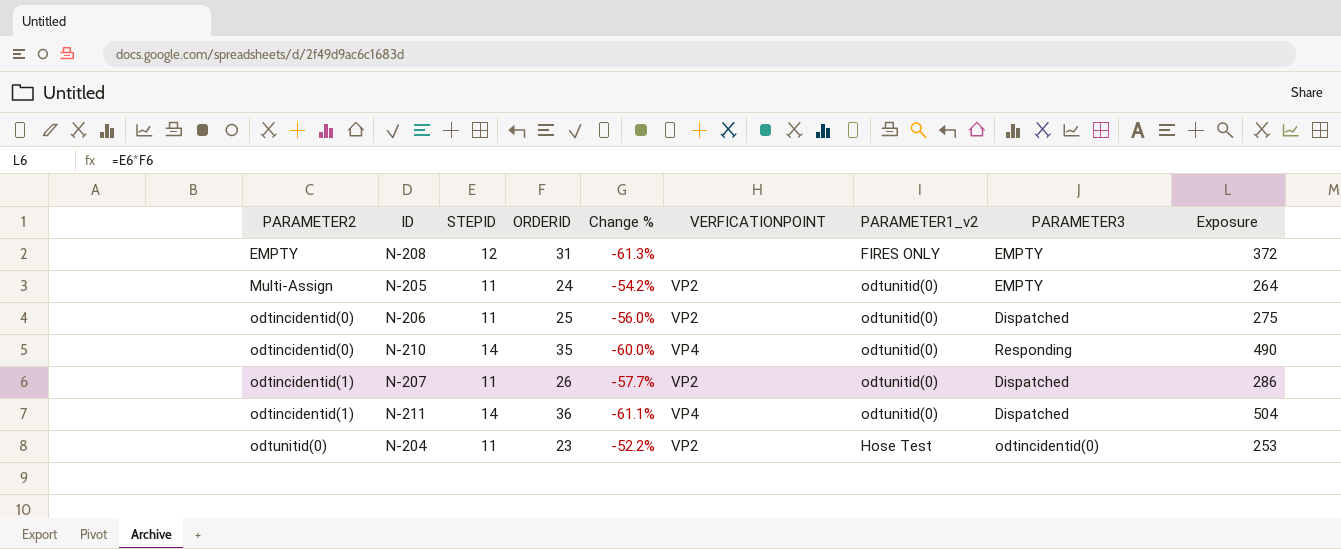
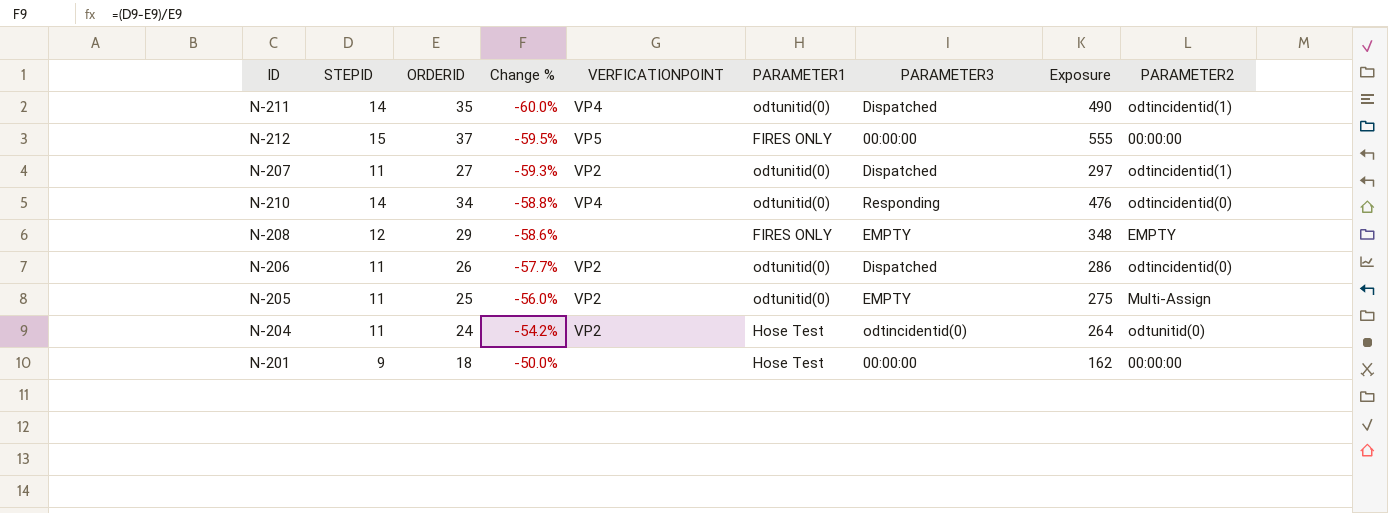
row order: PARAMETER2 ascending -> Change % ascending
column name: PARAMETER1_v2 -> PARAMETER1
column PARAMETER2 | position: 1 -> 9
N-211 | ORDERID: 36 -> 35
N-211 | Change %: -61.1% -> -60.0%
N-211 | Exposure: 504 -> 490
row N-212: none -> 15 | 37 | -59.5% | VP5 | FIRES ONLY | 00:00:00 | 555 | 00:00:00
N-207 | ORDERID: 26 -> 27
N-207 | Change %: -57.7% -> -59.3%
N-207 | Exposure: 286 -> 297
N-210 | ORDERID: 35 -> 34
N-210 | Change %: -60.0% -> -58.8%
N-210 | Exposure: 490 -> 476
N-208 | ORDERID: 31 -> 29
N-208 | Change %: -61.3% -> -58.6%
N-208 | Exposure: 372 -> 348
N-206 | ORDERID: 25 -> 26
N-206 | Change %: -56.0% -> -57.7%
N-206 | Exposure: 275 -> 286
N-205 | ORDERID: 24 -> 25
N-205 | Change %: -54.2% -> -56.0%
N-205 | Exposure: 264 -> 275
N-204 | ORDERID: 23 -> 24
N-204 | Change %: -52.2% -> -54.2%
N-204 | Exposure: 253 -> 264
row N-201: none -> 9 | 18 | -50.0% | none | Hose Test | 00:00:00 | 162 | 00:00:00

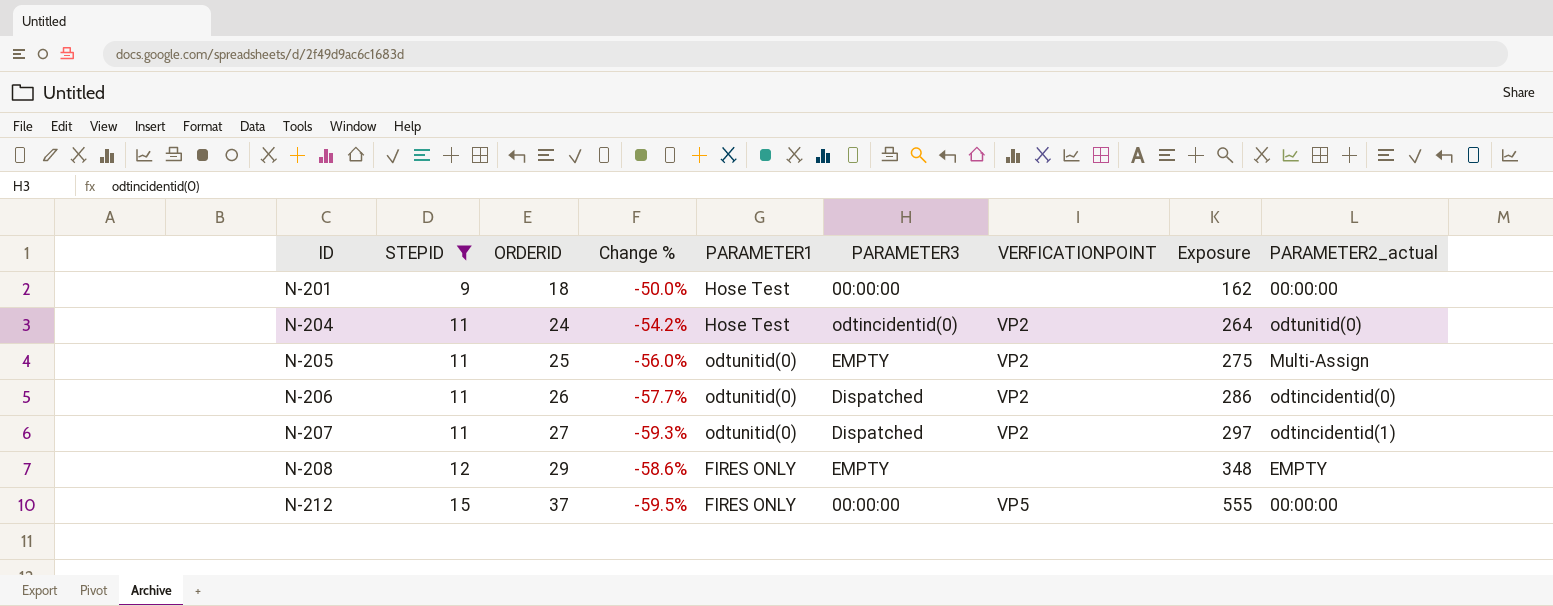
filter: none -> STEPID != 14
row order: Change % ascending -> ID ascending
column VERFICATIONPOINT | position: 5 -> 7
column name: PARAMETER2 -> PARAMETER2_actual

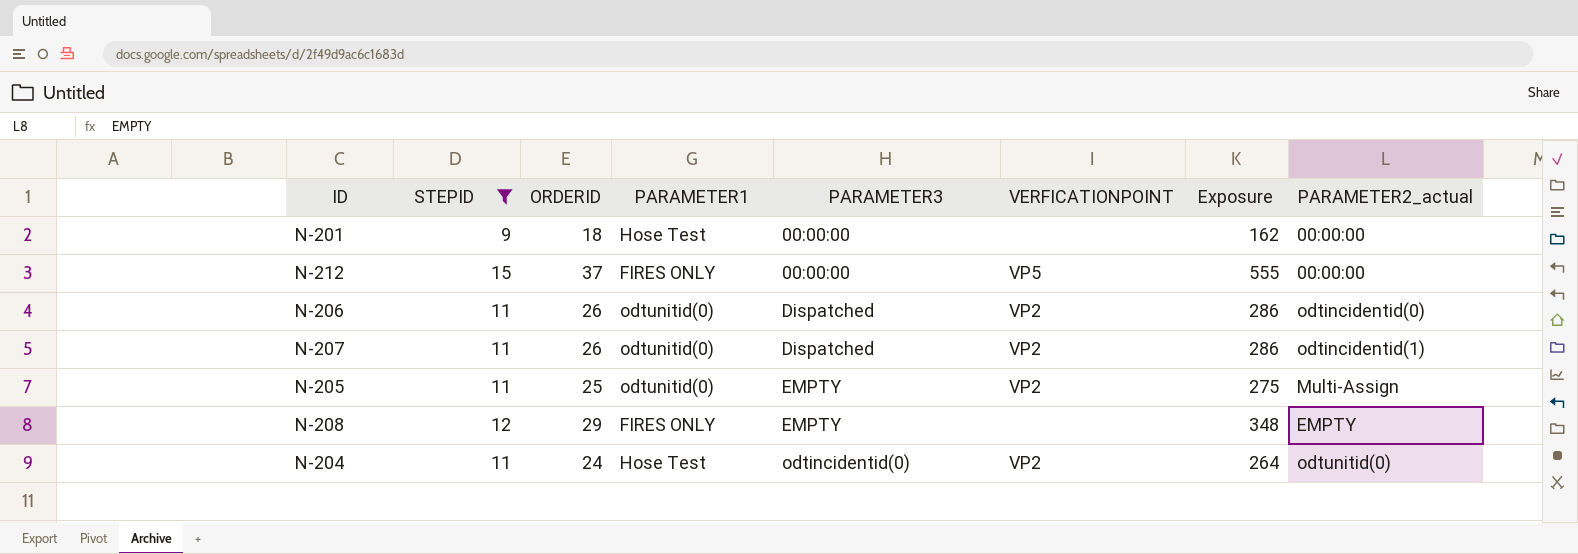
row order: ID ascending -> PARAMETER3 ascending
column Change % | formula: ([STEPID] - [ORDERID]) / [ORDERID] -> none
N-207 | ORDERID: 27 -> 26
N-207 | Exposure: 297 -> 286

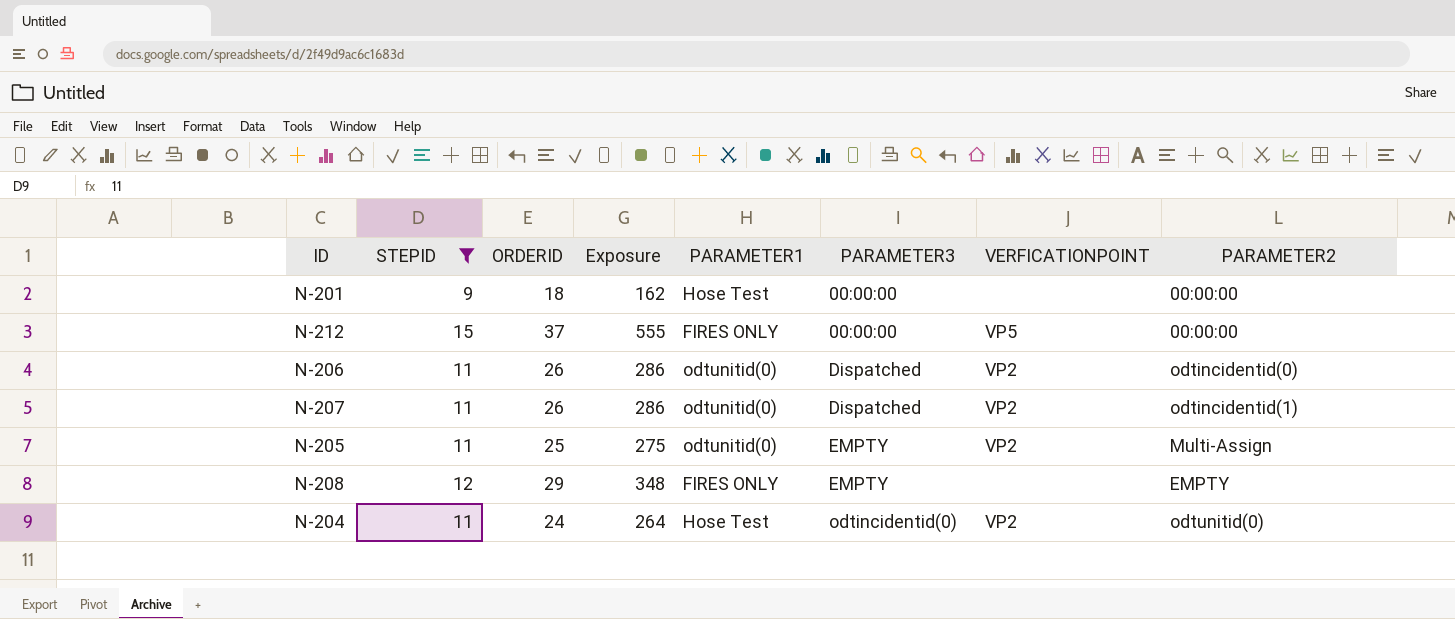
column Exposure | position: 7 -> 4
column name: PARAMETER2_actual -> PARAMETER2

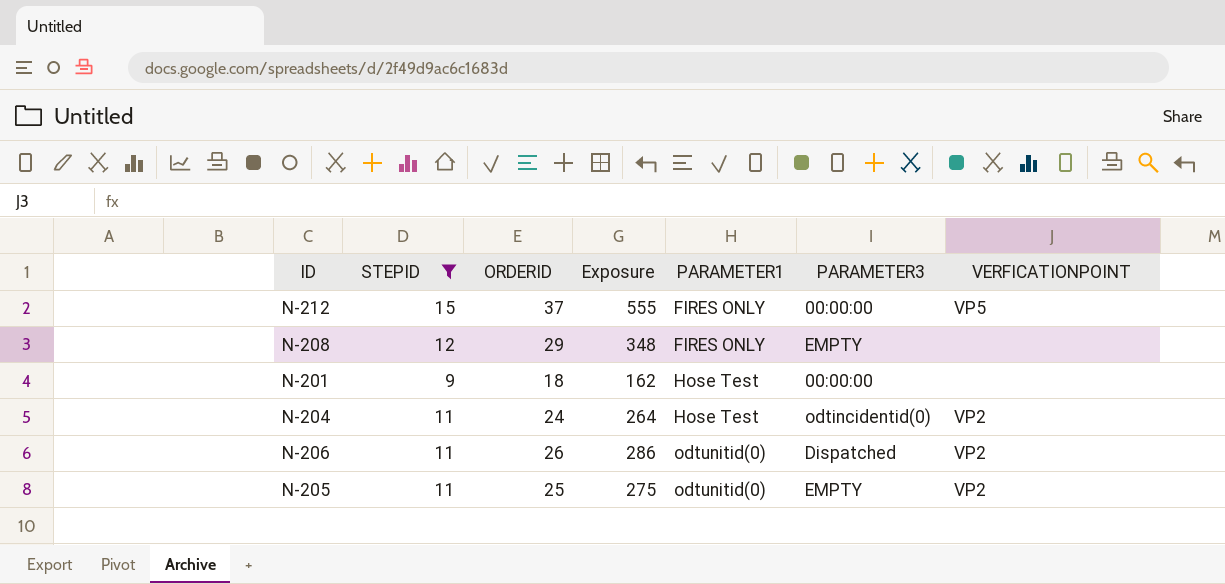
row order: PARAMETER3 ascending -> PARAMETER1 ascending
column PARAMETER2 | position: 8 -> none
row N-207: 11 | 26 | 286 | odtunitid(0) | Dispatched | VP2 | odtincidentid(1) -> none

